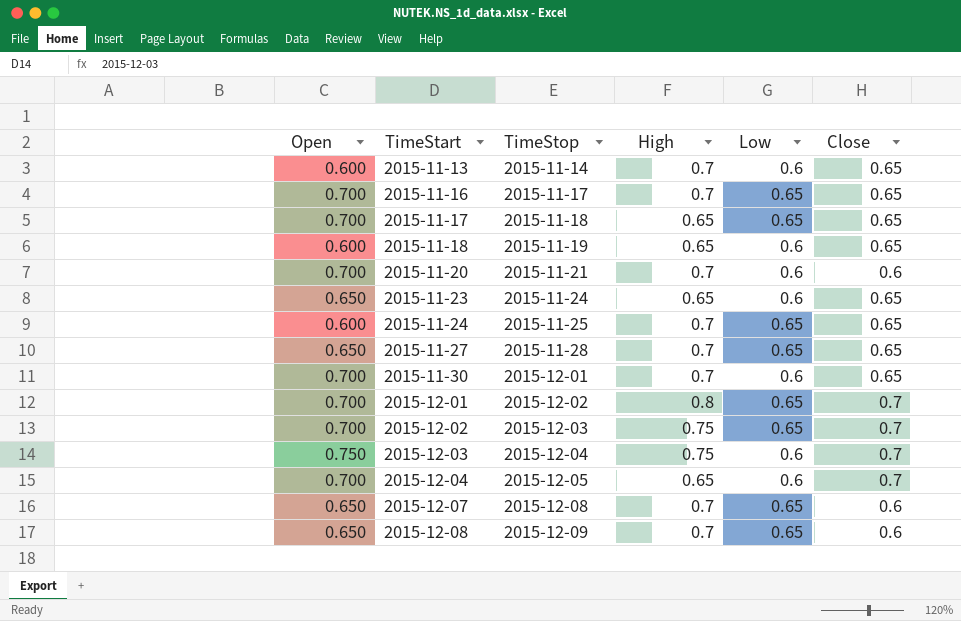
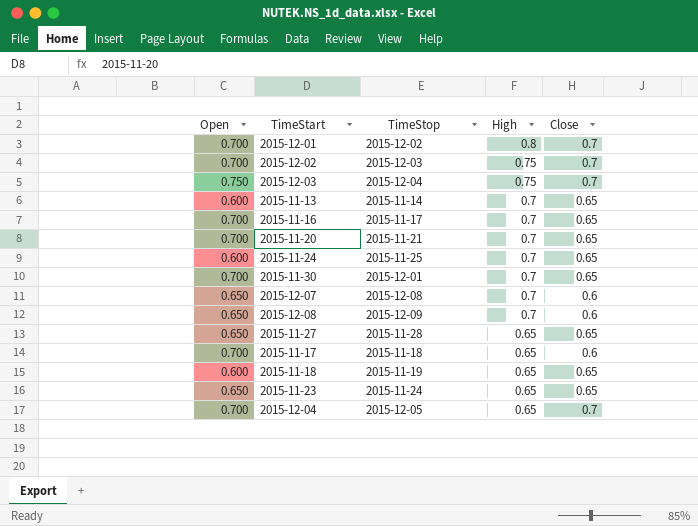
row order: TimeStart ascending -> High descending
column Low | position: 5 -> none
2015-11-20 | Close: 0.6 -> 0.65
2015-11-27 | High: 0.7 -> 0.65
2015-11-17 | Close: 0.65 -> 0.6

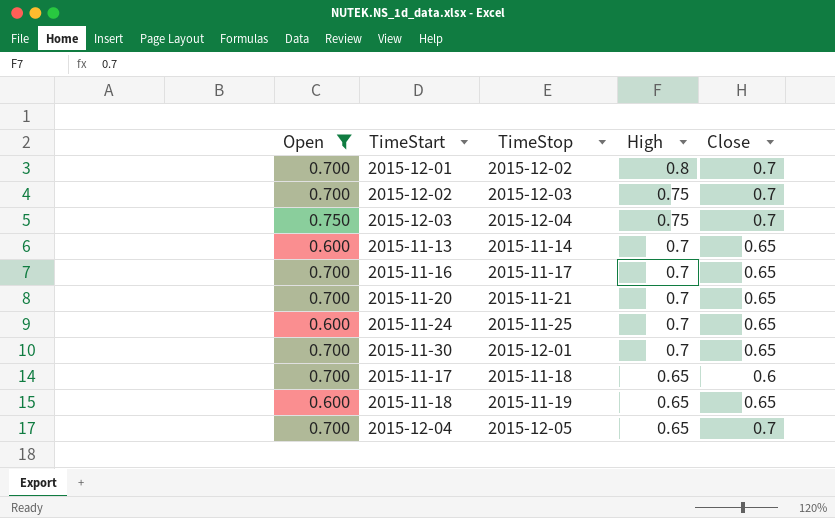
filter: none -> Open != 0.650

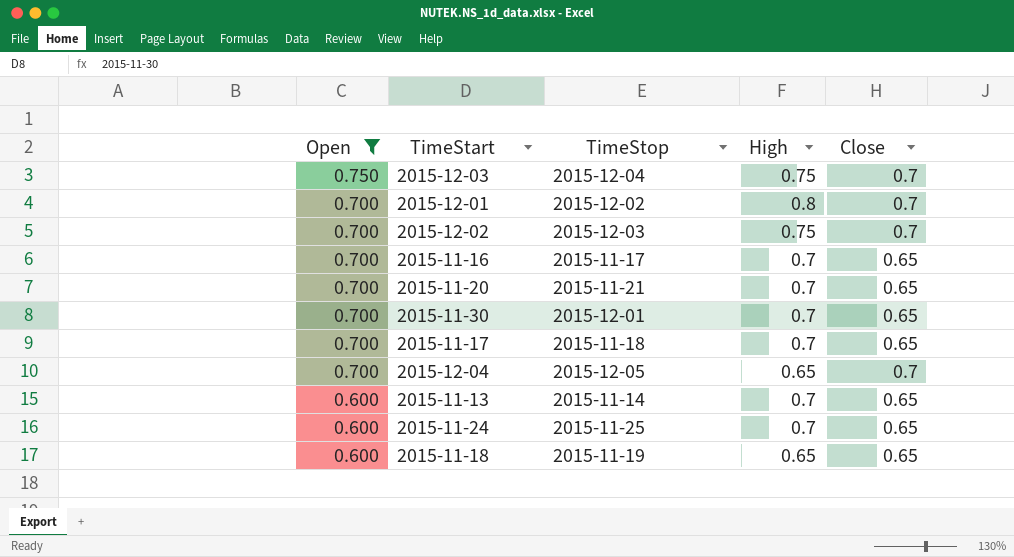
row order: High descending -> Open descending
2015-11-17 | High: 0.65 -> 0.7
2015-11-17 | Close: 0.6 -> 0.65

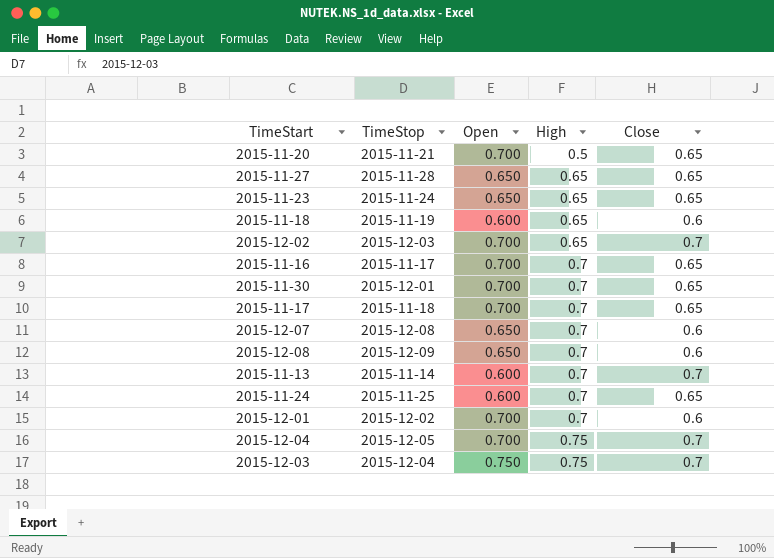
filter: Open != 0.650 -> none
row order: Open descending -> High ascending
column Open | position: 1 -> 3
2015-11-20 | High: 0.7 -> 0.5
2015-11-18 | Close: 0.65 -> 0.6
2015-12-02 | High: 0.75 -> 0.65
2015-11-13 | Close: 0.65 -> 0.7
2015-12-01 | High: 0.8 -> 0.7
2015-12-01 | Close: 0.7 -> 0.6
2015-12-04 | High: 0.65 -> 0.75

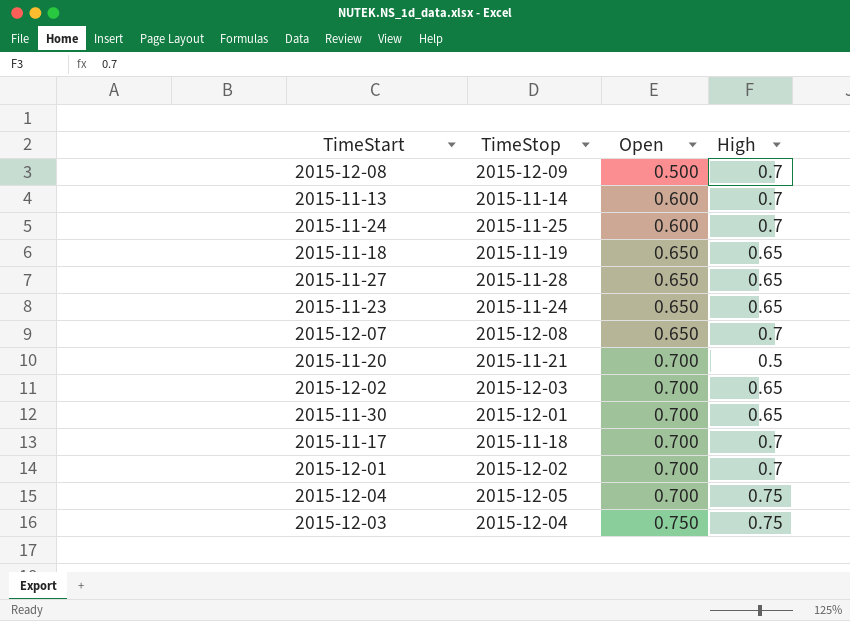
row order: High ascending -> Open ascending
column Close | position: 5 -> none
row 2015-11-16: 2015-11-17 | 0.700 | 0.7 | 0.65 -> none
2015-12-08 | Open: 0.650 -> 0.500
2015-11-18 | Open: 0.600 -> 0.650
2015-11-30 | High: 0.7 -> 0.65

